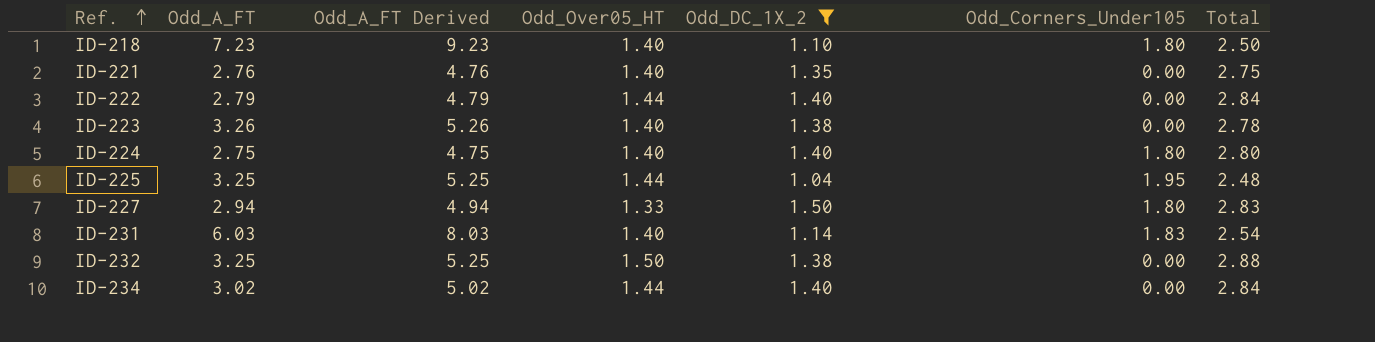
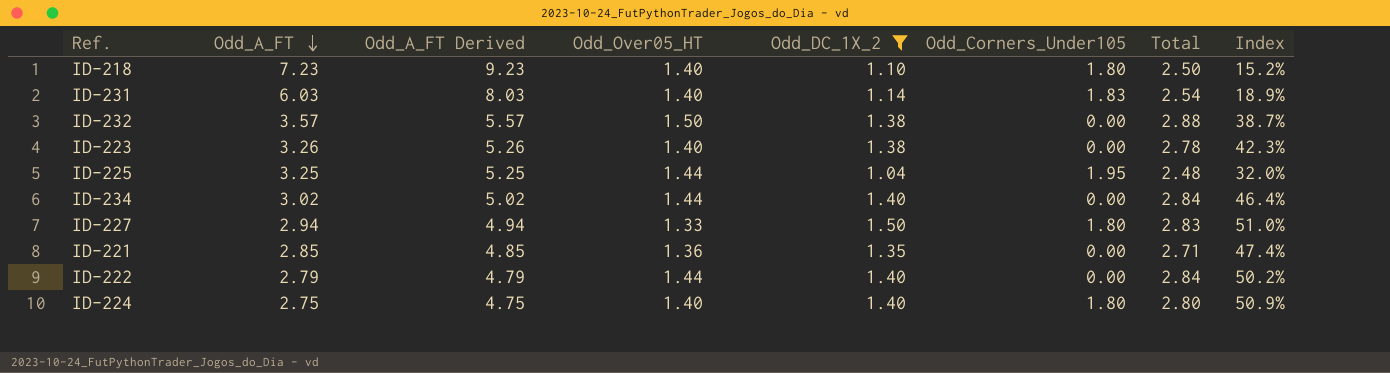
row order: Ref. ascending -> Odd_A_FT descending
column Index | formula: none -> [Odd_DC_1X_2] / [Odd_A_FT]
ID-232 | Odd_A_FT: 3.25 -> 3.57
ID-232 | Odd_A_FT Derived: 5.25 -> 5.57
ID-221 | Odd_A_FT: 2.76 -> 2.85
ID-221 | Odd_A_FT Derived: 4.76 -> 4.85
ID-221 | Odd_Over05_HT: 1.40 -> 1.36
ID-221 | Total: 2.75 -> 2.71

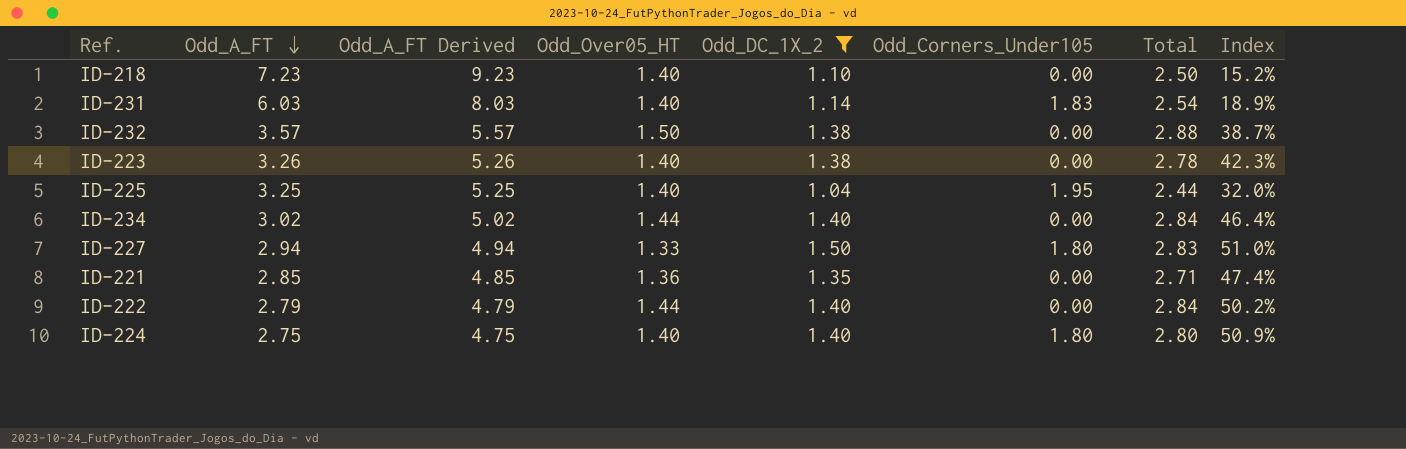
ID-218 | Odd_Corners_Under105: 1.80 -> 0.00
ID-225 | Odd_Over05_HT: 1.44 -> 1.40
ID-225 | Total: 2.48 -> 2.44

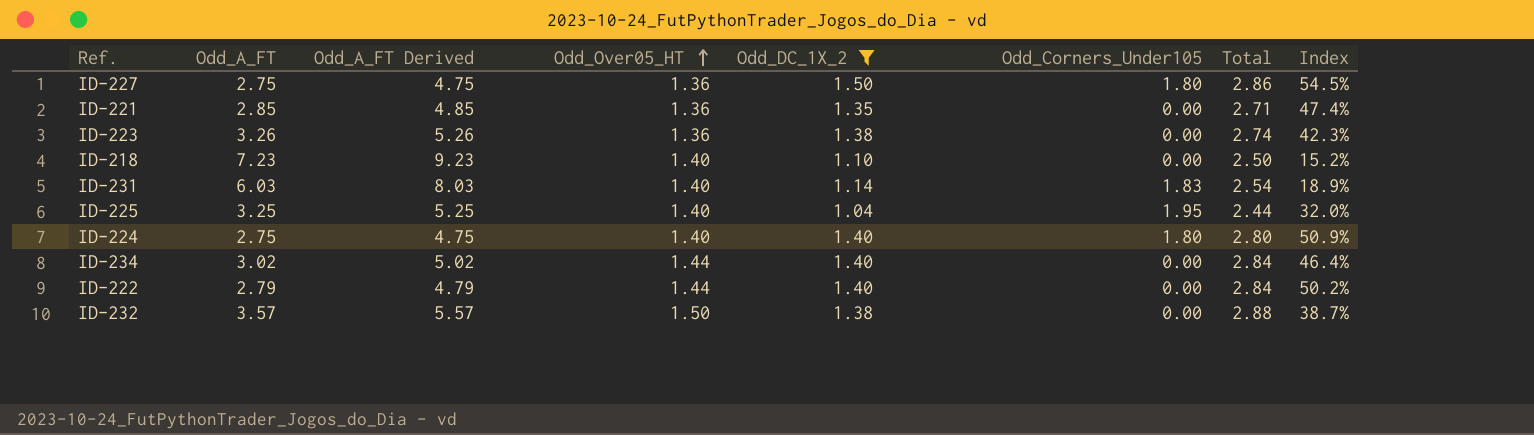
row order: Odd_A_FT descending -> Odd_Over05_HT ascending
ID-227 | Odd_A_FT: 2.94 -> 2.75
ID-227 | Odd_A_FT Derived: 4.94 -> 4.75
ID-227 | Odd_Over05_HT: 1.33 -> 1.36
ID-227 | Total: 2.83 -> 2.86
ID-227 | Index: 51.0% -> 54.5%
ID-223 | Odd_Over05_HT: 1.40 -> 1.36
ID-223 | Total: 2.78 -> 2.74

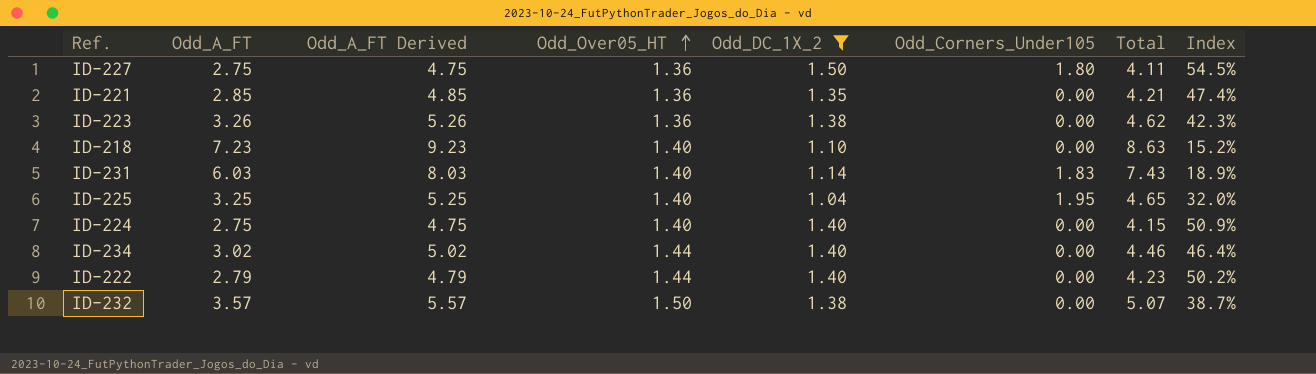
column Total | formula: [Odd_Over05_HT] + [Odd_DC_1X_2] -> [Odd_A_FT] + [Odd_Over05_HT]
ID-224 | Odd_Corners_Under105: 1.80 -> 0.00

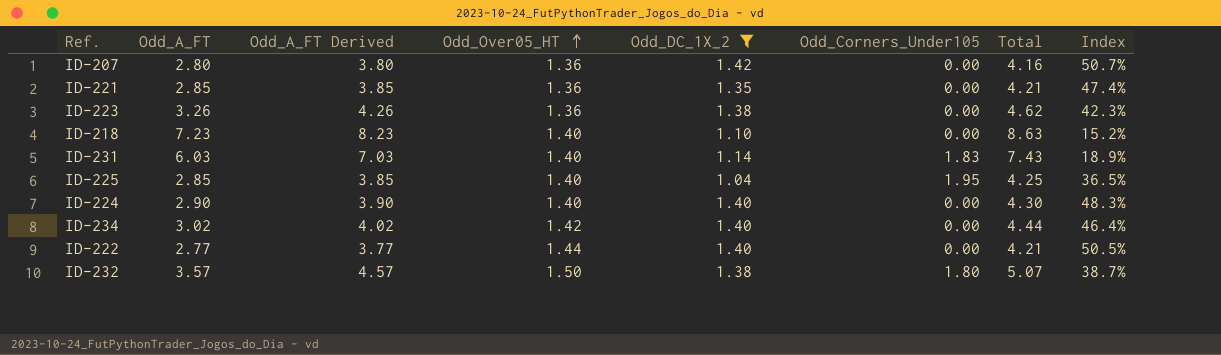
column Odd_A_FT Derived | formula: [Odd_A_FT] + 2 -> [Odd_A_FT] + 1
row ID-227: 2.75 | 4.75 | 1.36 | 1.50 | 1.80 | 4.11 | 54.5% -> none
row ID-207: none -> 2.80 | 3.80 | 1.36 | 1.42 | 0.00 | 4.16 | 50.7%
ID-225 | Odd_A_FT: 3.25 -> 2.85
ID-225 | Total: 4.65 -> 4.25
ID-225 | Index: 32.0% -> 36.5%
ID-224 | Odd_A_FT: 2.75 -> 2.90
ID-224 | Total: 4.15 -> 4.30
ID-224 | Index: 50.9% -> 48.3%
ID-234 | Odd_Over05_HT: 1.44 -> 1.42
ID-234 | Total: 4.46 -> 4.44
ID-222 | Odd_A_FT: 2.79 -> 2.77
ID-222 | Total: 4.23 -> 4.21
ID-222 | Index: 50.2% -> 50.5%
ID-232 | Odd_Corners_Under105: 0.00 -> 1.80

